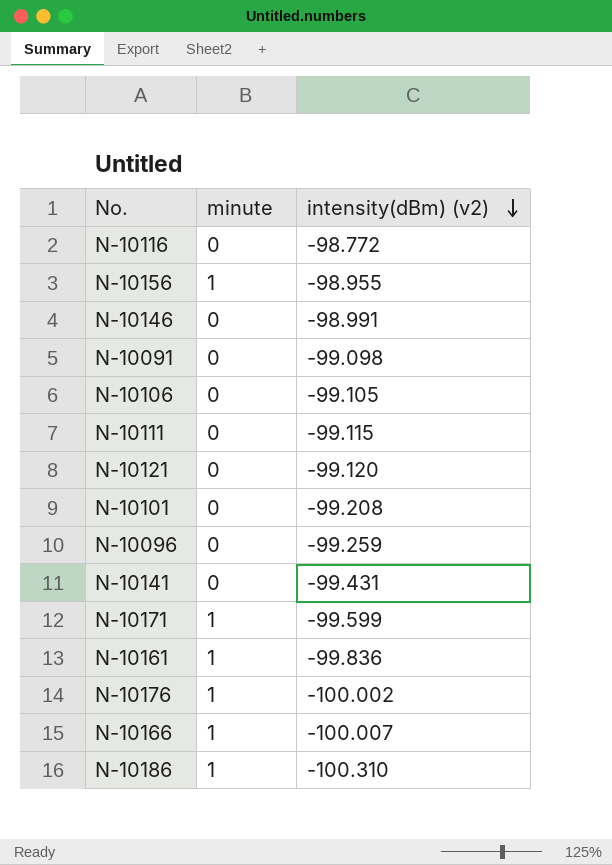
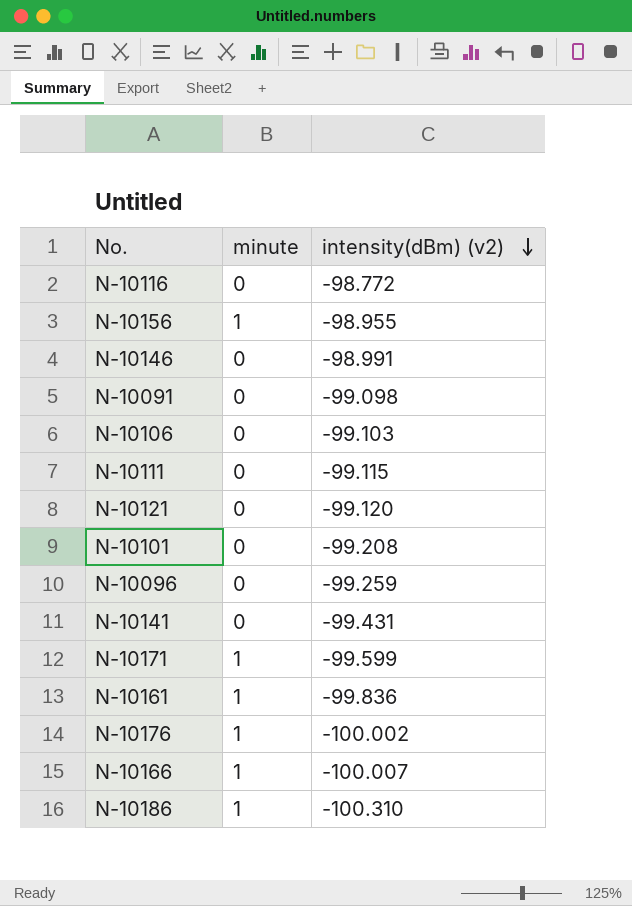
N-10106 | intensity(dBm) (v2): -99.105 -> -99.103

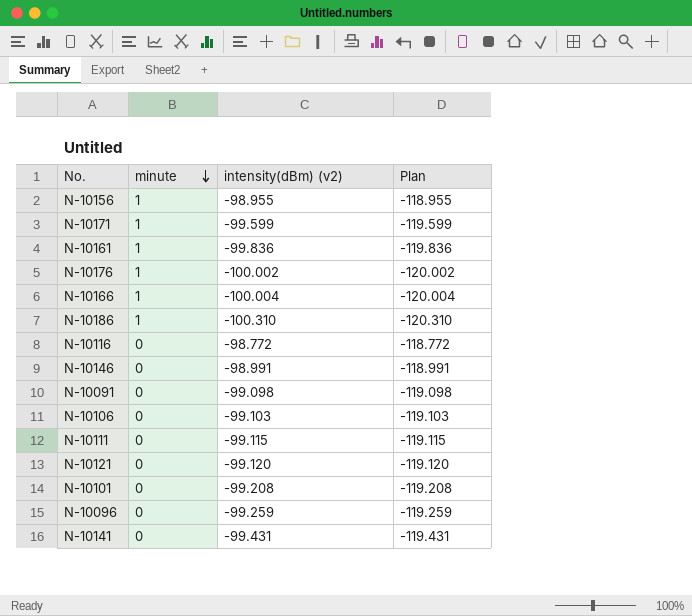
row order: intensity(dBm) (v2) descending -> minute descending
column Plan | formula: none -> [intensity(dBm) (v2)] - 20
N-10166 | intensity(dBm) (v2): -100.007 -> -100.004

